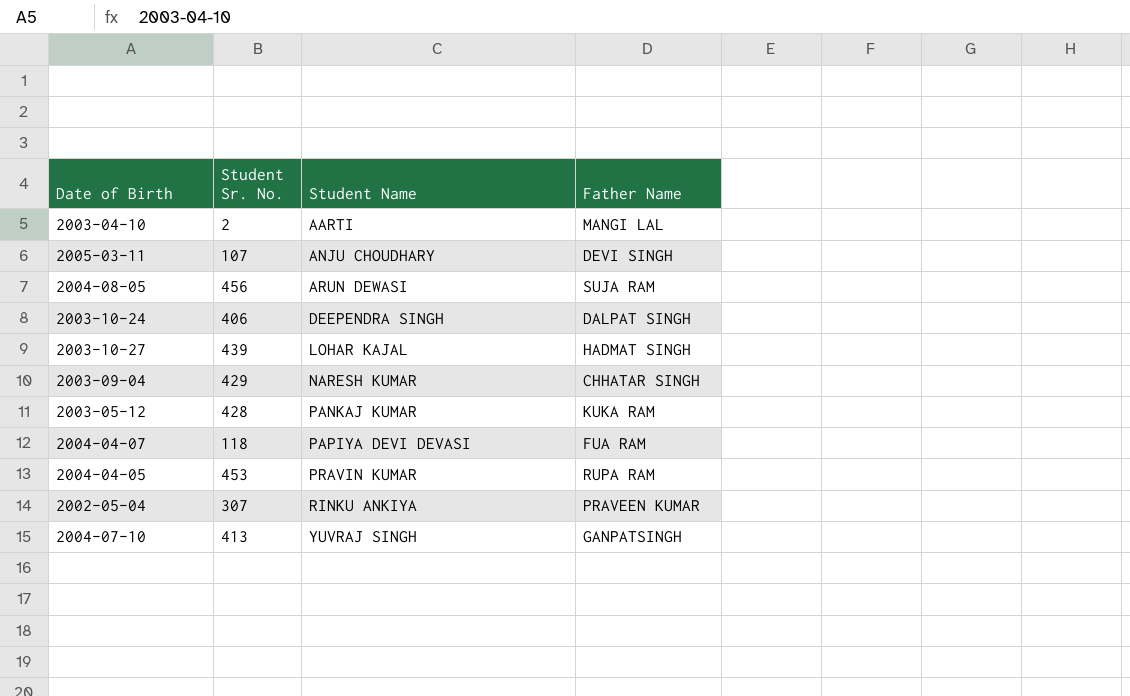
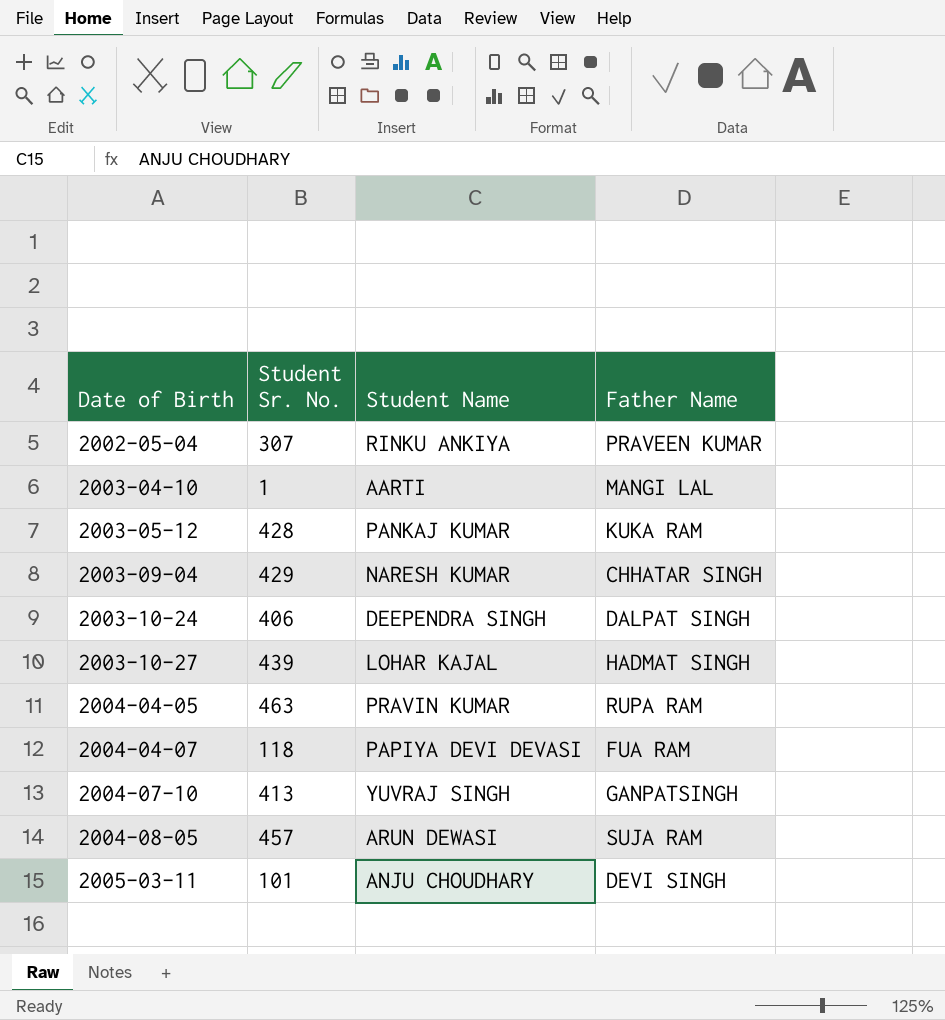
row order: Student Name ascending -> Date of Birth ascending
2003-04-10 | Student Sr. No.: 2 -> 1
2004-04-05 | Student Sr. No.: 453 -> 463
2004-08-05 | Student Sr. No.: 456 -> 457
2005-03-11 | Student Sr. No.: 107 -> 101

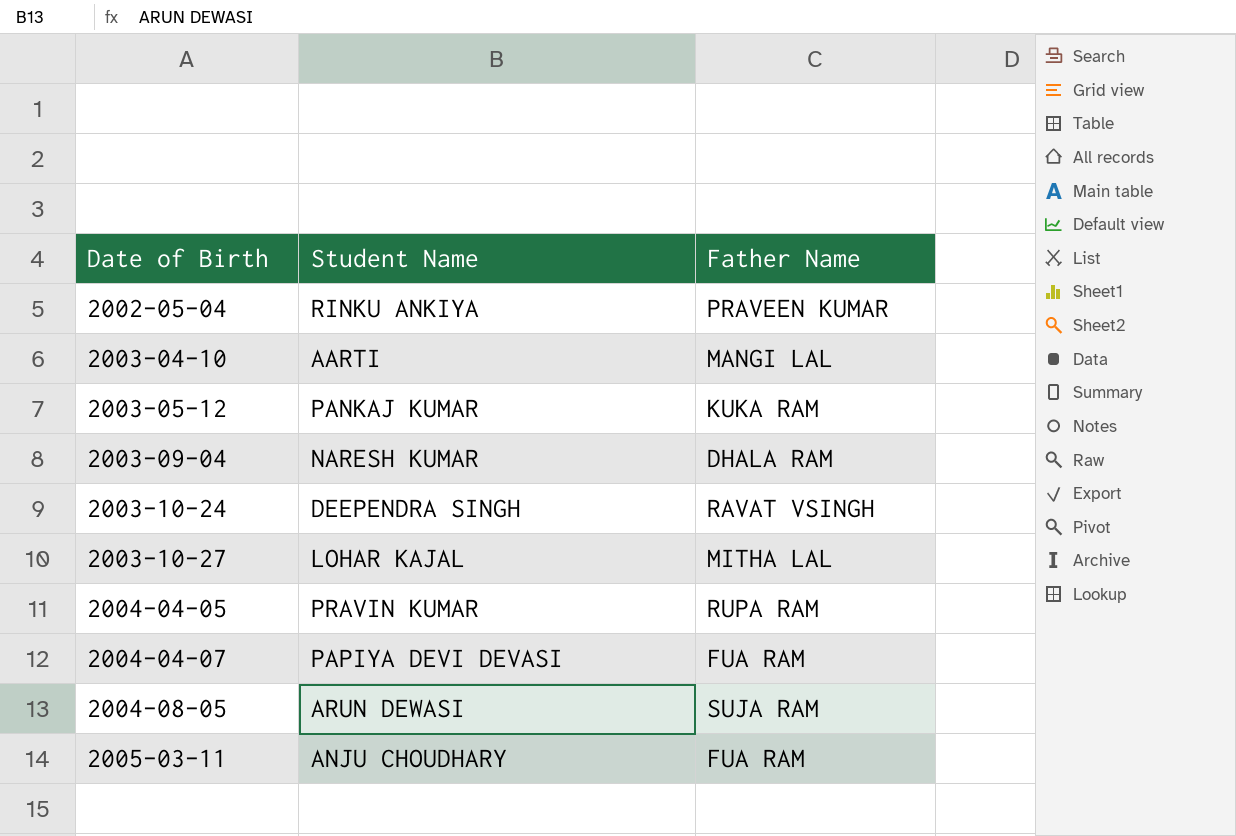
column Student Sr. No. | position: 2 -> none
row 2004-07-10: 413 | YUVRAJ SINGH | GANPATSINGH -> none
2003-09-04 | Father Name: CHHATAR SINGH -> DHALA RAM
2003-10-24 | Father Name: DALPAT SINGH -> RAVAT VSINGH
2003-10-27 | Father Name: HADMAT SINGH -> MITHA LAL
2005-03-11 | Father Name: DEVI SINGH -> FUA RAM

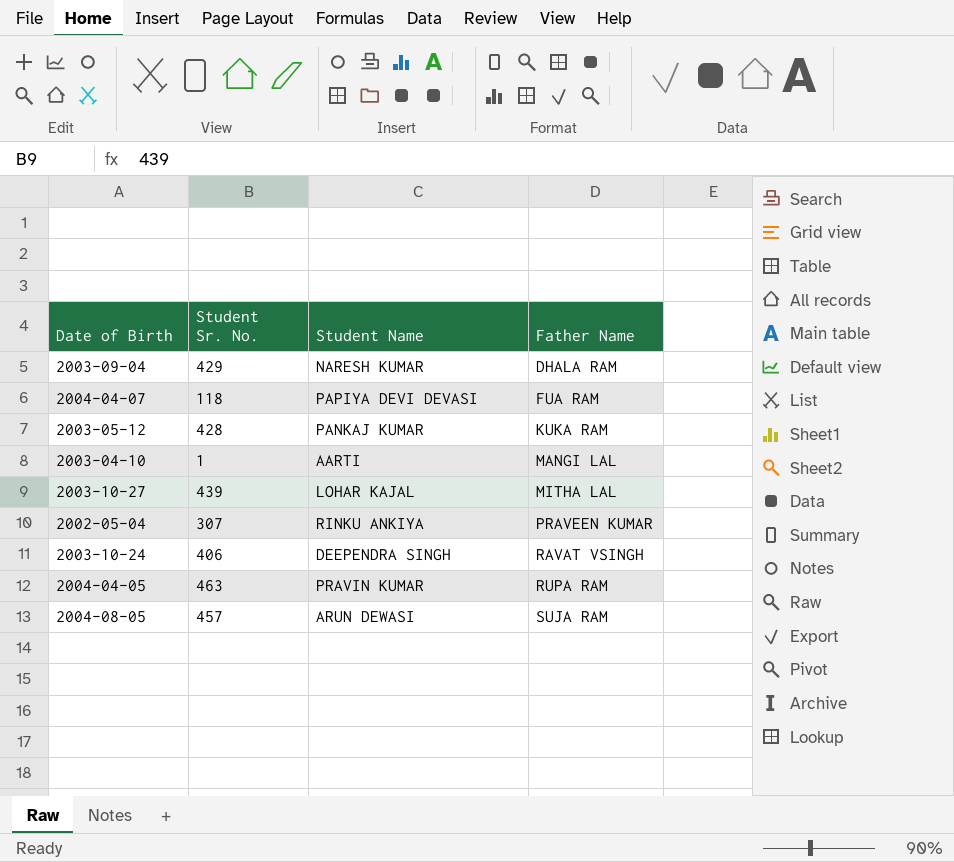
row order: Date of Birth ascending -> Father Name ascending
column Student Sr. No. | position: none -> 2
row 2005-03-11: ANJU CHOUDHARY | FUA RAM -> none

